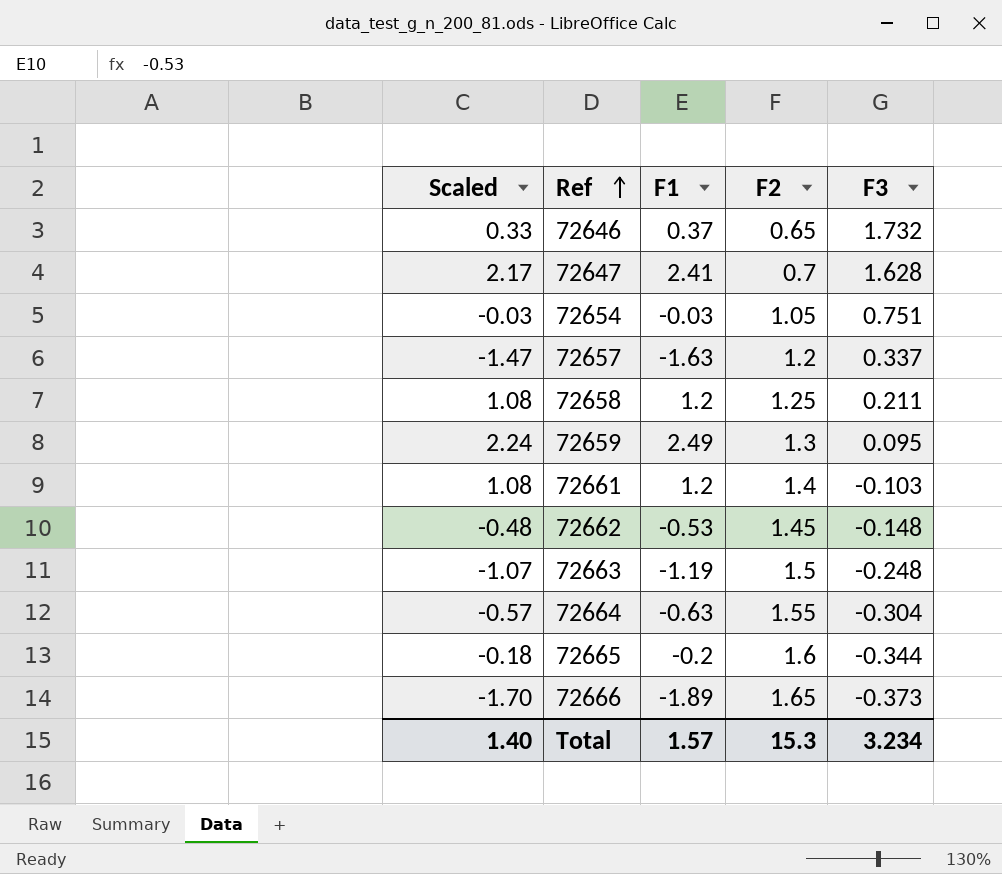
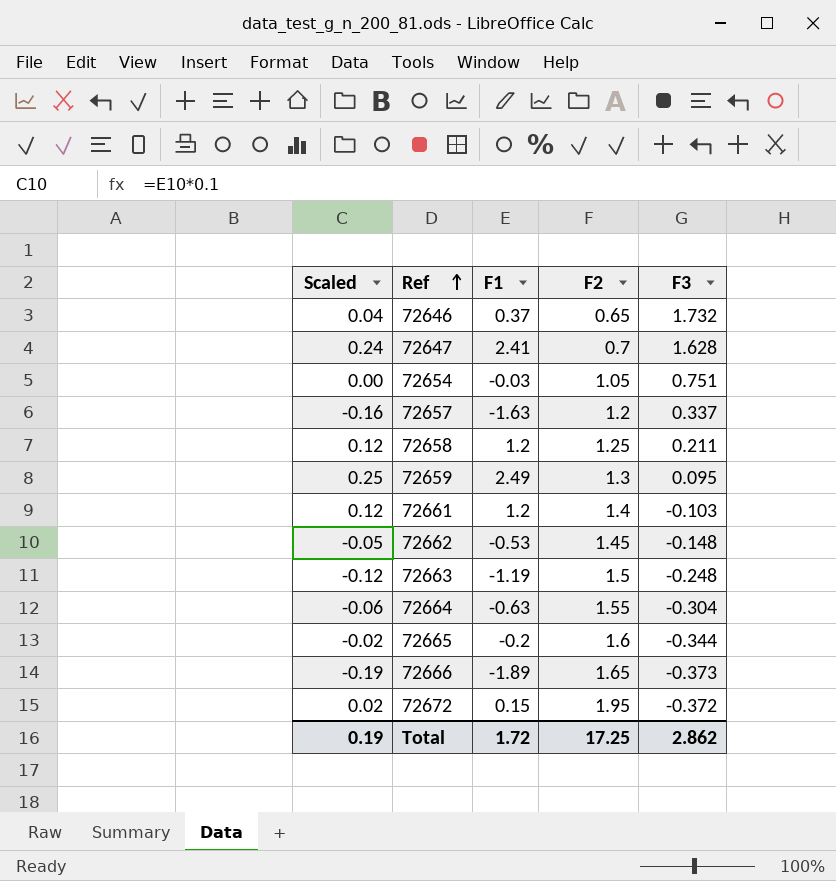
column Scaled | formula: [F1] * 0.9 -> [F1] * 0.1
row 72672: none -> 0.02 | 0.15 | 1.95 | -0.372
Total | Scaled: 1.40 -> 0.19
Total | F1: 1.57 -> 1.72
Total | F2: 15.3 -> 17.25
Total | F3: 3.234 -> 2.862

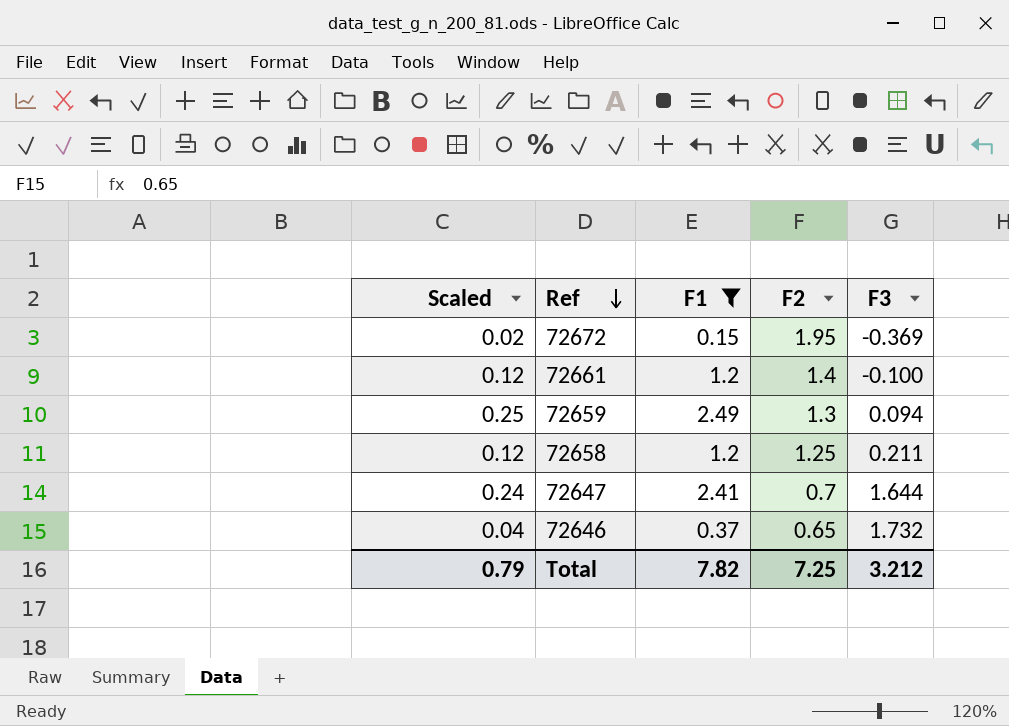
filter: none -> F1 >= 0.15
row order: Ref ascending -> Ref descending
72672 | F3: -0.372 -> -0.369
72661 | F3: -0.103 -> -0.100
72659 | F3: 0.095 -> 0.094
72647 | F3: 1.628 -> 1.644
Total | Scaled: 0.19 -> 0.79
Total | F1: 1.72 -> 7.82
Total | F2: 17.25 -> 7.25
Total | F3: 2.862 -> 3.212

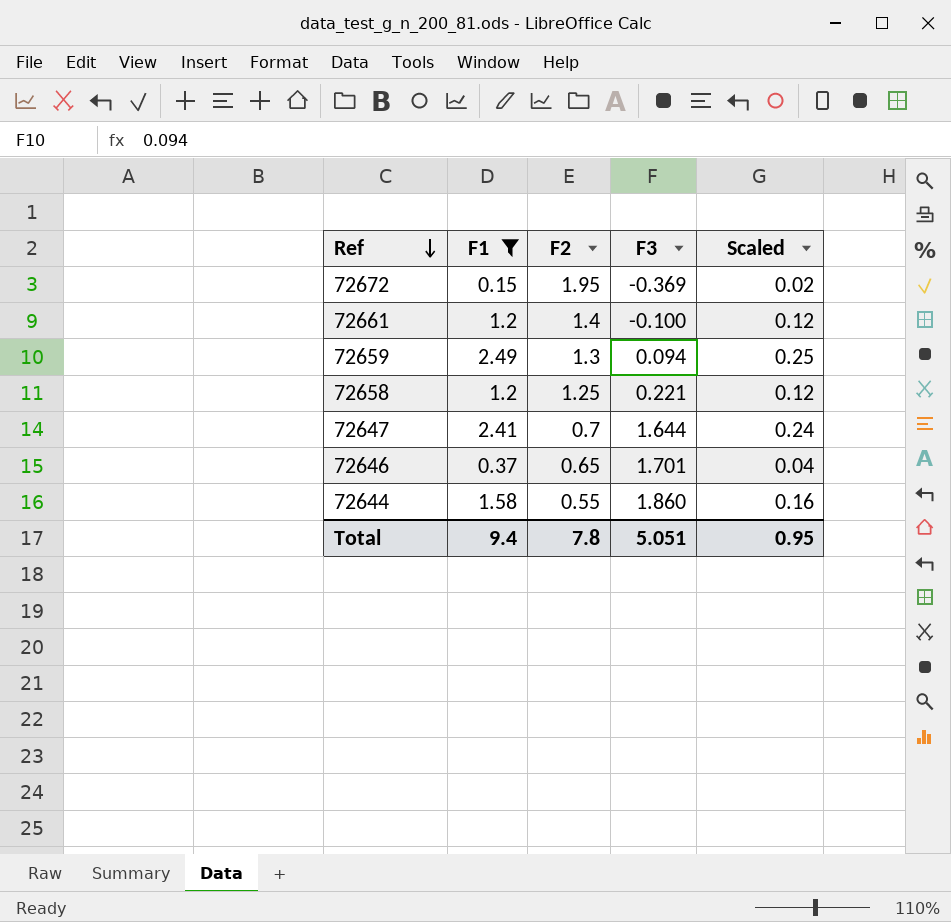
column Scaled | position: 1 -> 5
72658 | F3: 0.211 -> 0.221
72646 | F3: 1.732 -> 1.701
row 72644: none -> 1.58 | 0.55 | 1.860 | 0.16
Total | F1: 7.82 -> 9.4
Total | F2: 7.25 -> 7.8
Total | F3: 3.212 -> 5.051
Total | Scaled: 0.79 -> 0.95

